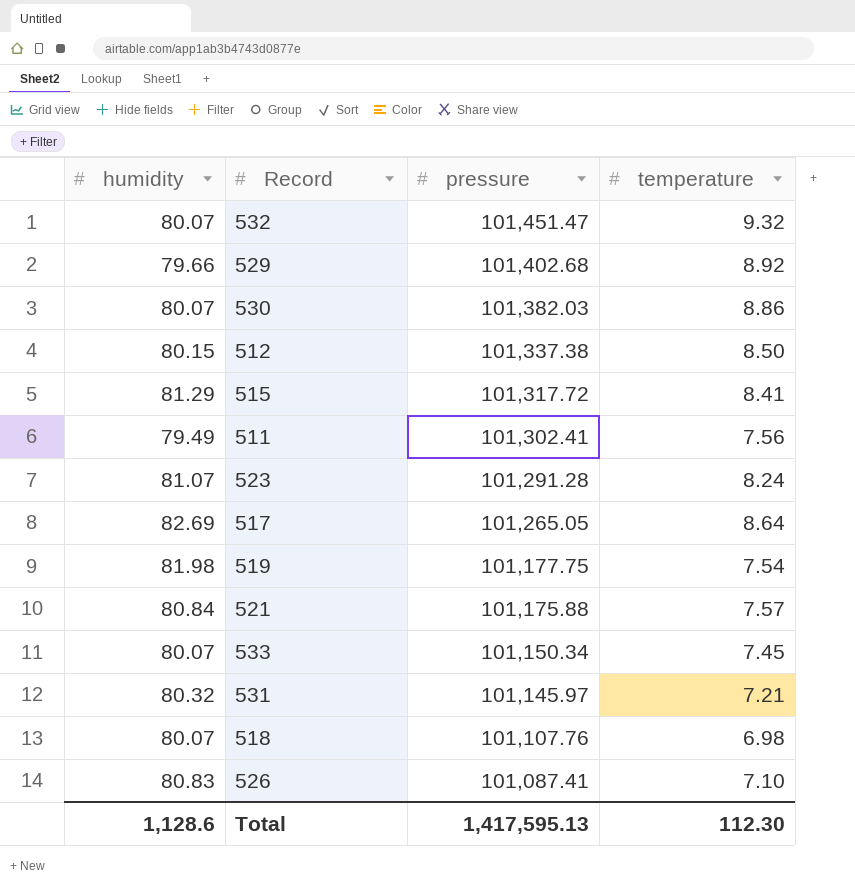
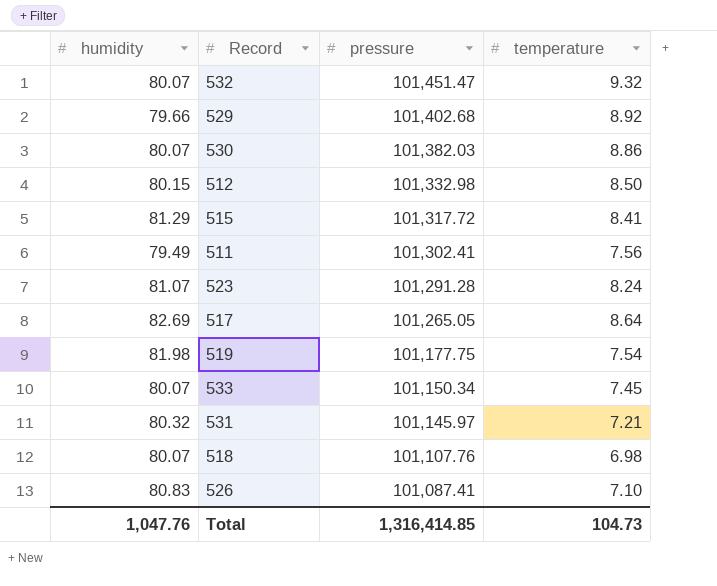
row 521: 80.84 | 101,175.88 | 7.57 -> none
512 | pressure: 101,337.38 -> 101,332.98
Total | humidity: 1,128.6 -> 1,047.76
Total | pressure: 1,417,595.13 -> 1,316,414.85
Total | temperature: 112.30 -> 104.73

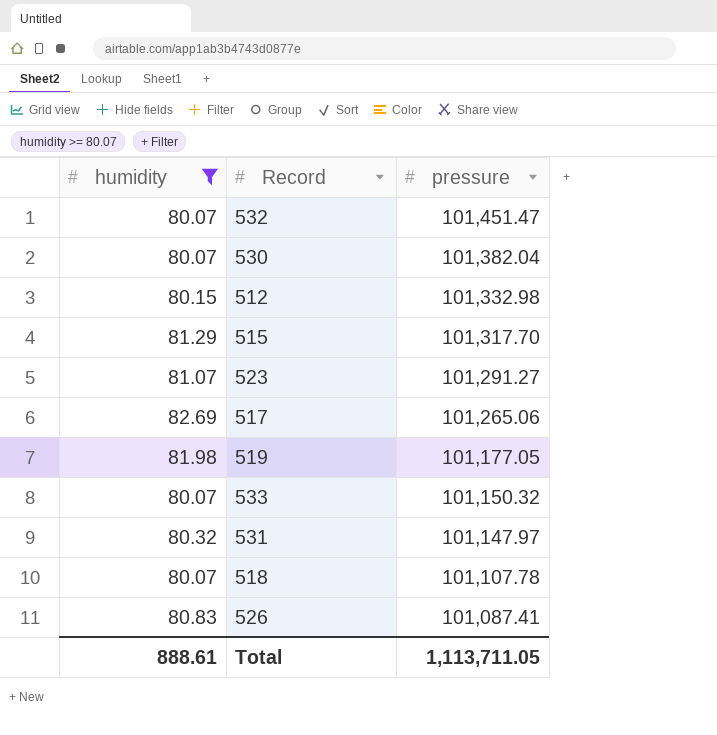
filter: none -> humidity >= 80.07
column temperature | position: 4 -> none
530 | pressure: 101,382.03 -> 101,382.04
515 | pressure: 101,317.72 -> 101,317.70
523 | pressure: 101,291.28 -> 101,291.27
517 | pressure: 101,265.05 -> 101,265.06
519 | pressure: 101,177.75 -> 101,177.05
533 | pressure: 101,150.34 -> 101,150.32
531 | pressure: 101,145.97 -> 101,147.97
518 | pressure: 101,107.76 -> 101,107.78
Total | humidity: 1,047.76 -> 888.61
Total | pressure: 1,316,414.85 -> 1,113,711.05

